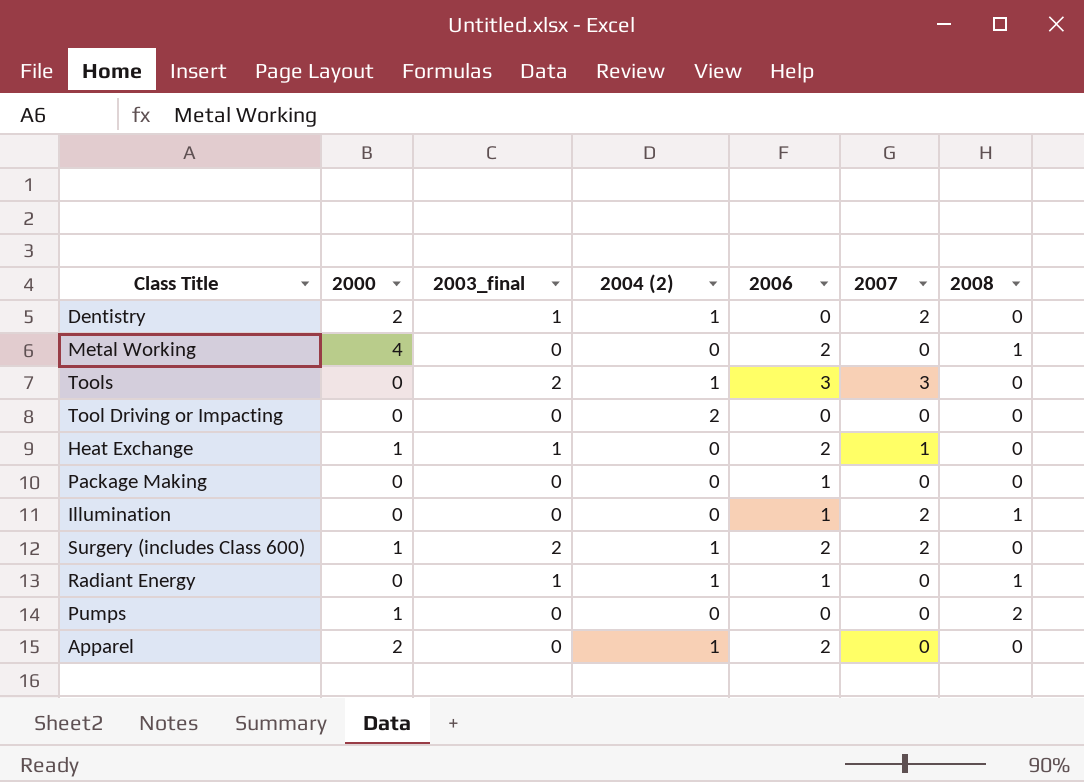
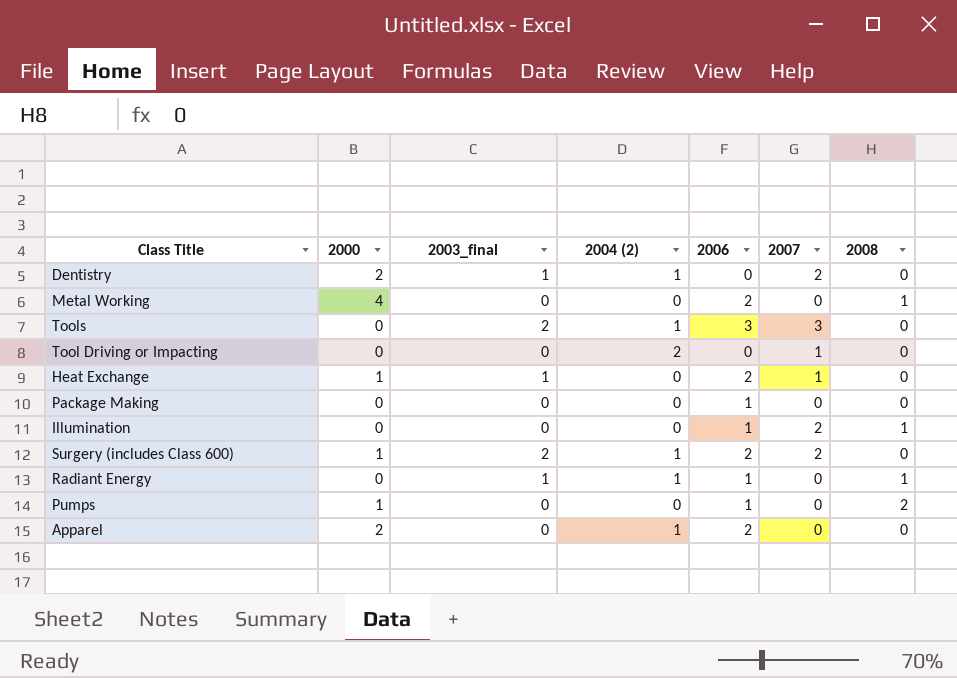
Tool Driving or Impacting | 2007: 0 -> 1
Pumps | 2006: 0 -> 1

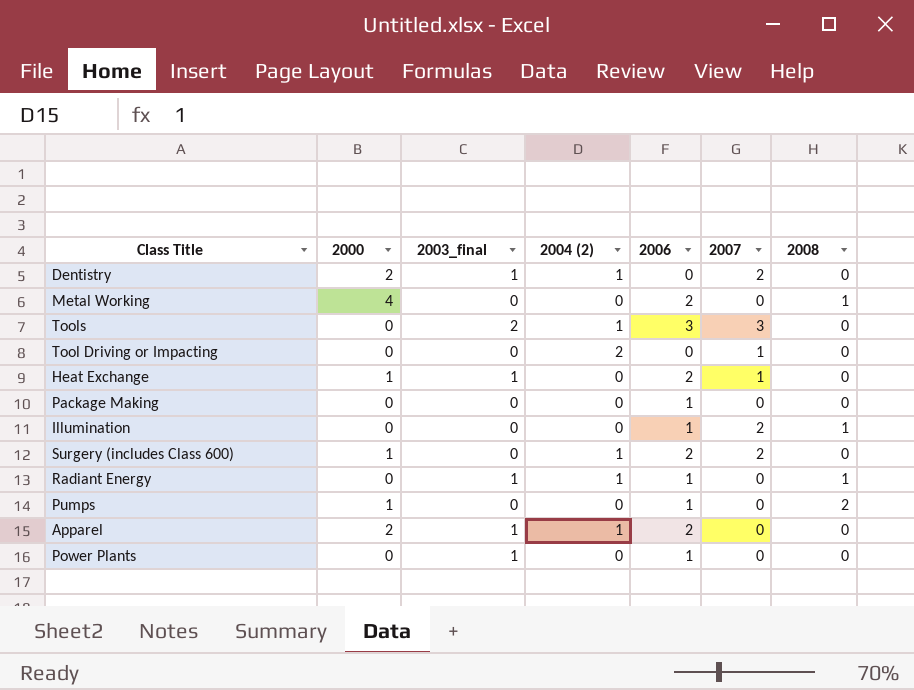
Surgery (includes Class 600) | 2003_final: 2 -> 0
Apparel | 2003_final: 0 -> 1
row Power Plants: none -> 0 | 1 | 0 | 1 | 0 | 0

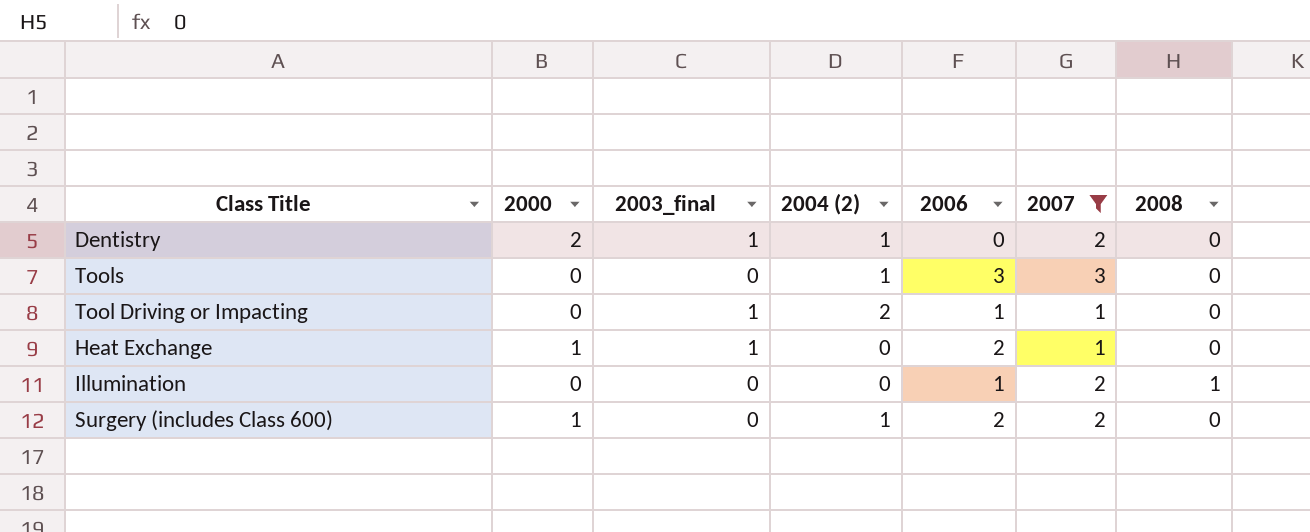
filter: none -> 2007 != 0
Tools | 2003_final: 2 -> 0
Tool Driving or Impacting | 2003_final: 0 -> 1
Tool Driving or Impacting | 2006: 0 -> 1

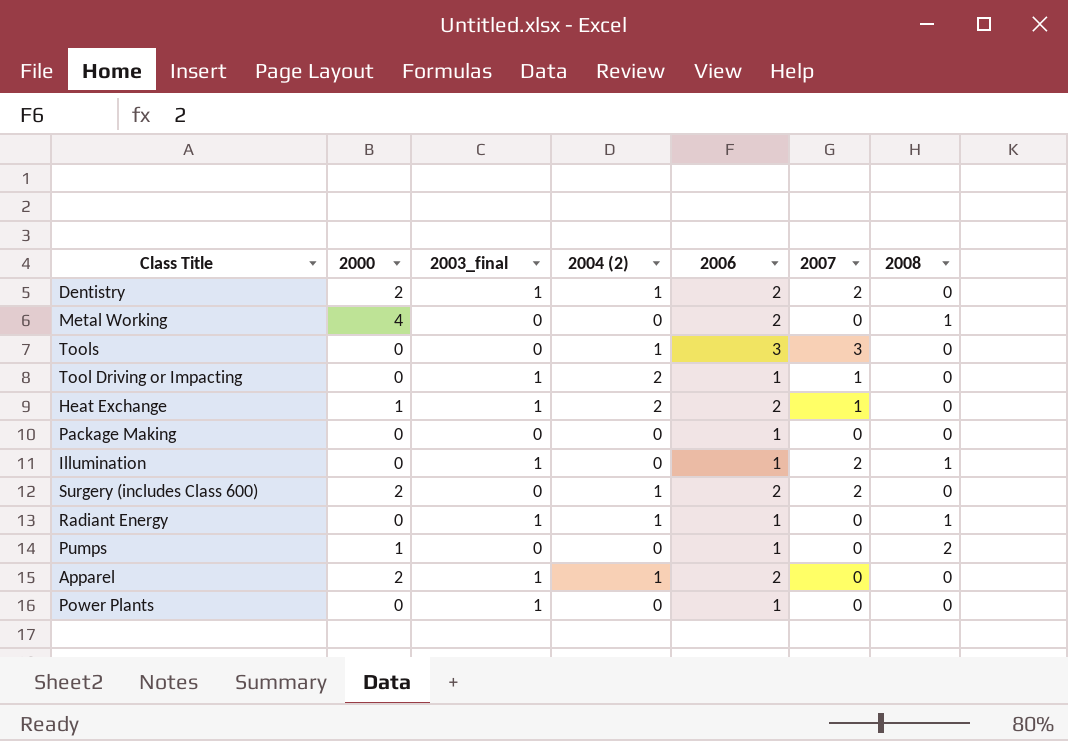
filter: 2007 != 0 -> none
Dentistry | 2006: 0 -> 2
Heat Exchange | 2004 (2): 0 -> 2
Illumination | 2003_final: 0 -> 1
Surgery (includes Class 600) | 2000: 1 -> 2

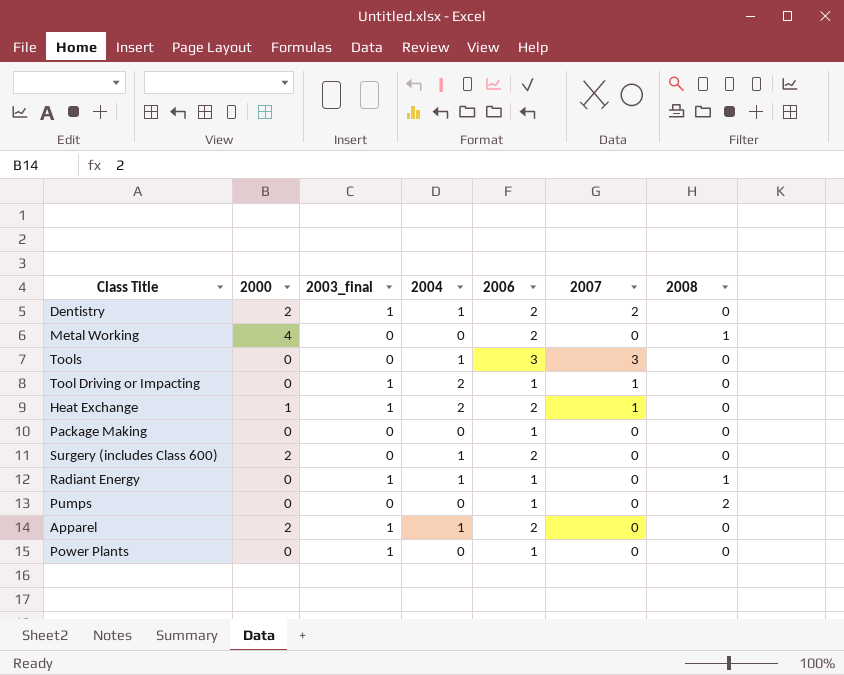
column name: 2004 (2) -> 2004
row Illumination: 0 | 1 | 0 | 1 | 2 | 1 -> none
Surgery (includes Class 600) | 2007: 2 -> 0
Pumps | 2000: 1 -> 0

